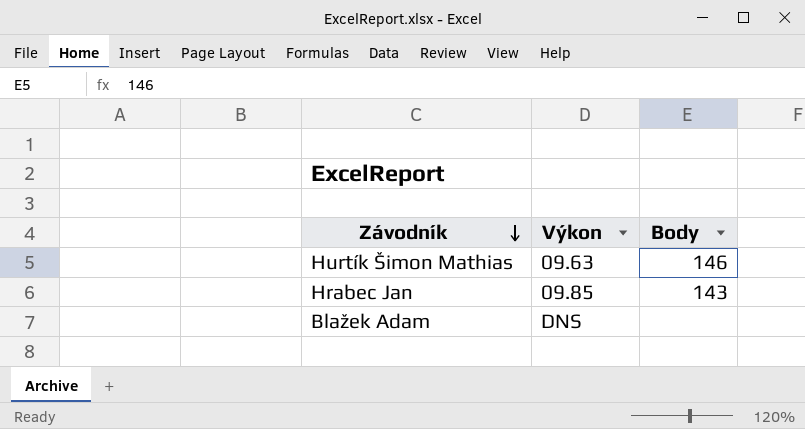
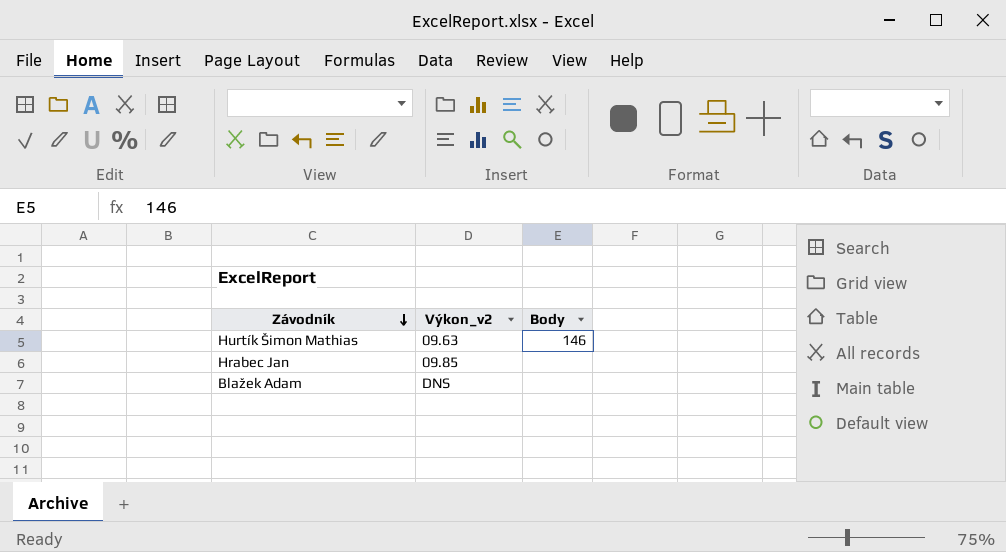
column name: Výkon -> Výkon_v2
Hrabec Jan | Body: 143 -> none

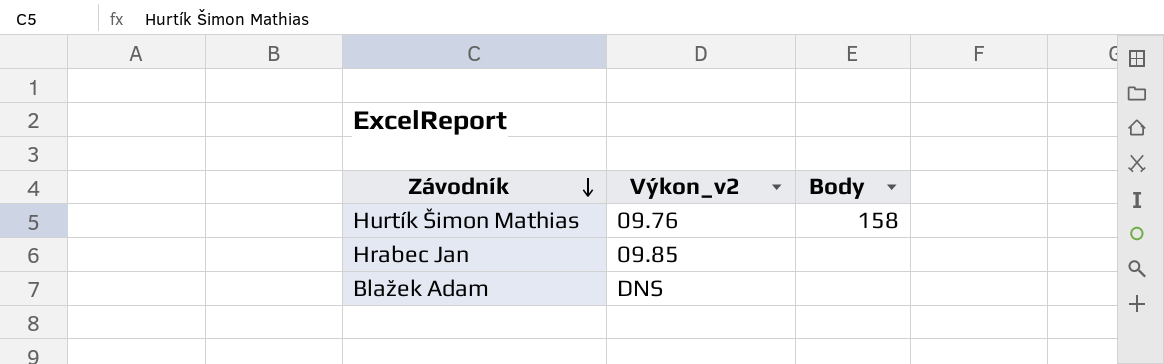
Hurtík Šimon Mathias | Výkon_v2: 09.63 -> 09.76
Hurtík Šimon Mathias | Body: 146 -> 158

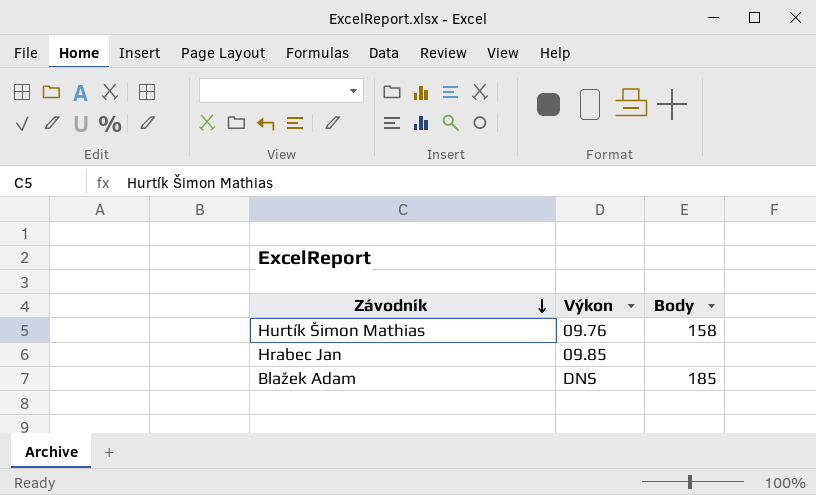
column name: Výkon_v2 -> Výkon
Blažek Adam | Body: none -> 185

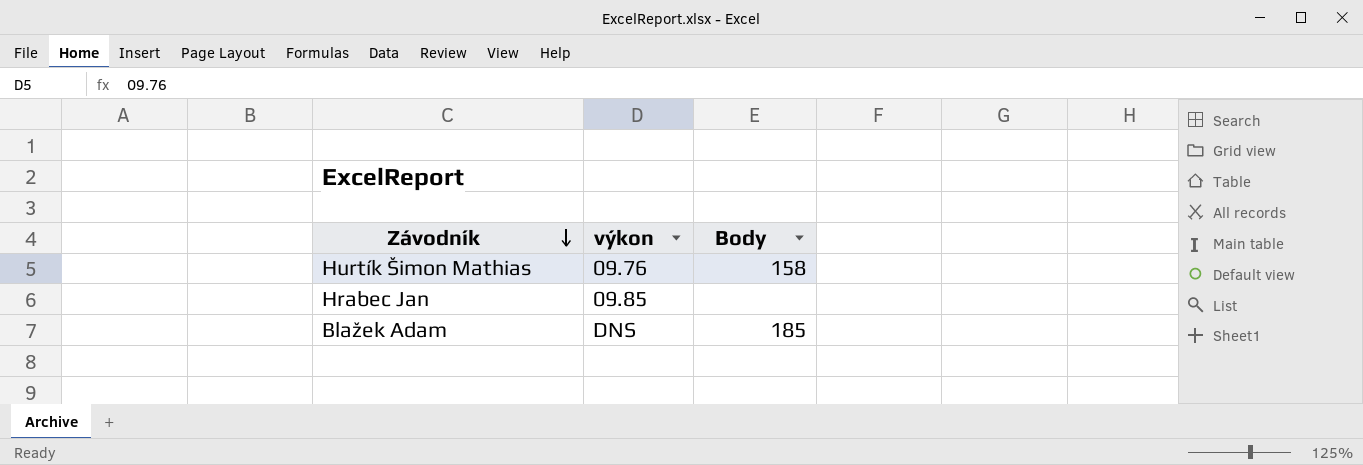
column name: Výkon -> výkon

